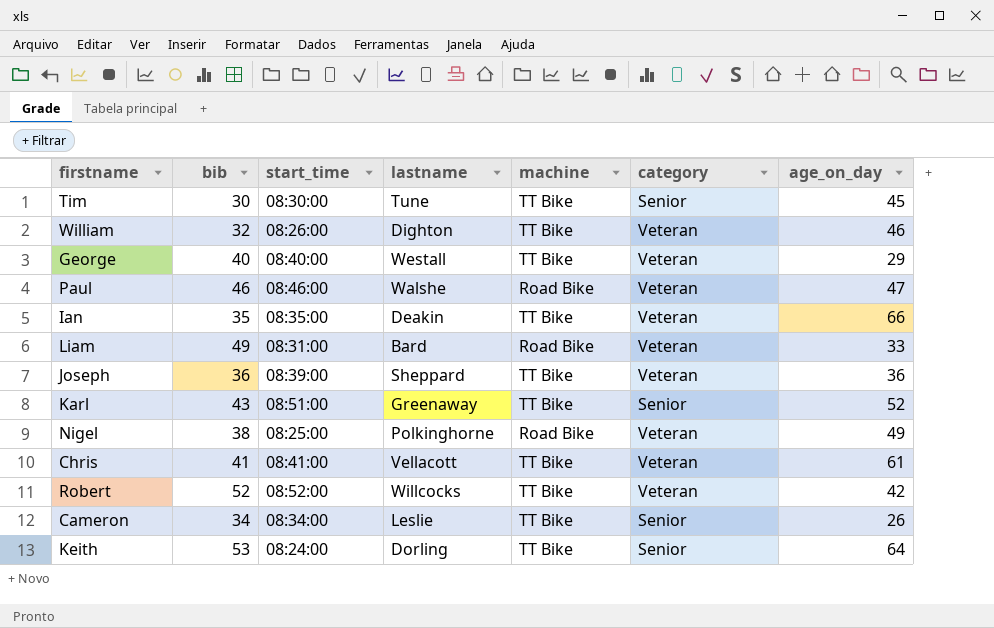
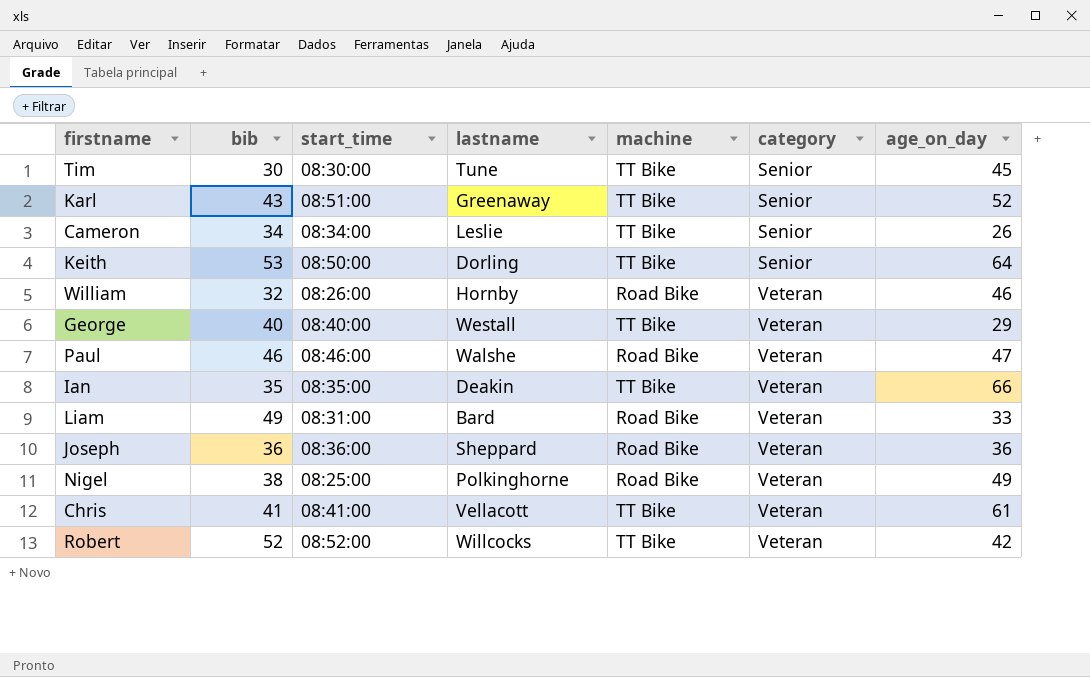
row order: none -> category ascending
Keith | start_time: 08:24:00 -> 08:50:00
William | lastname: Dighton -> Hornby
William | machine: TT Bike -> Road Bike
Joseph | start_time: 08:39:00 -> 08:36:00
Joseph | machine: TT Bike -> Road Bike

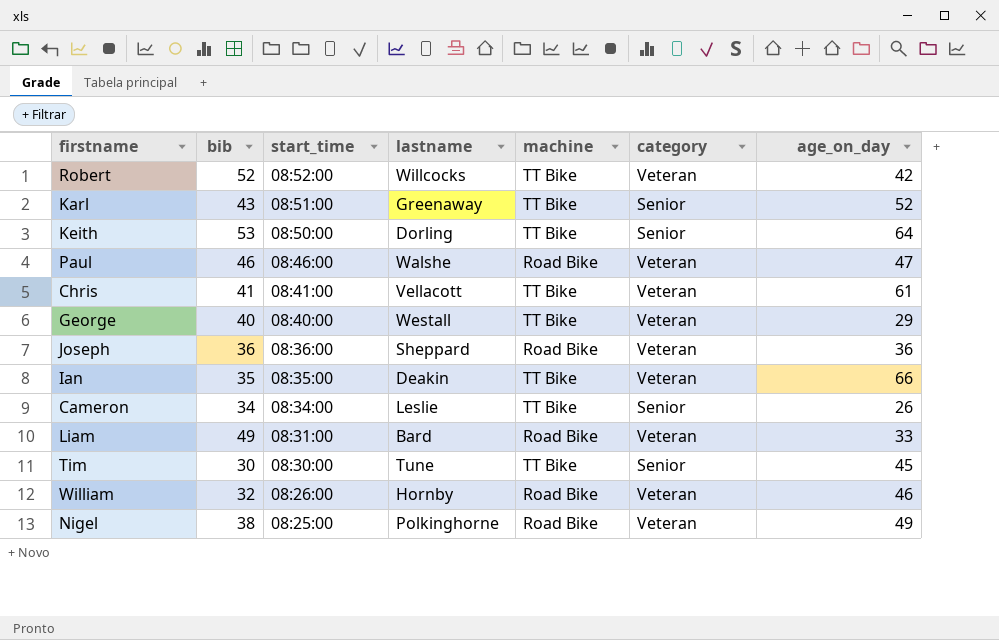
row order: category ascending -> start_time descending

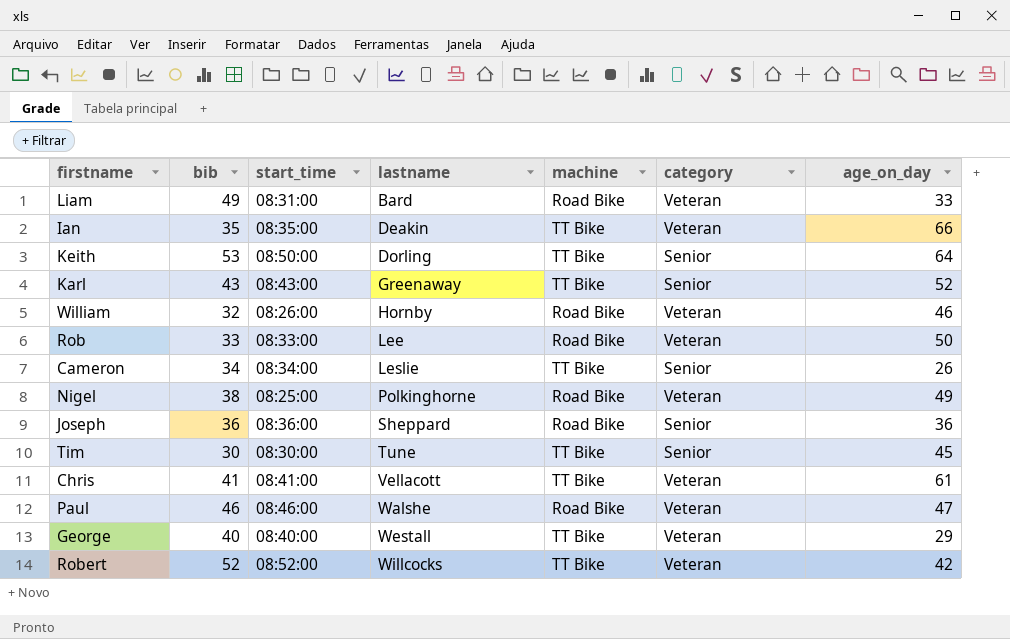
row order: start_time descending -> lastname ascending
Karl | start_time: 08:51:00 -> 08:43:00
row Rob: none -> 33 | 08:33:00 | Lee | Road Bike | Veteran | 50
Joseph | category: Veteran -> Senior

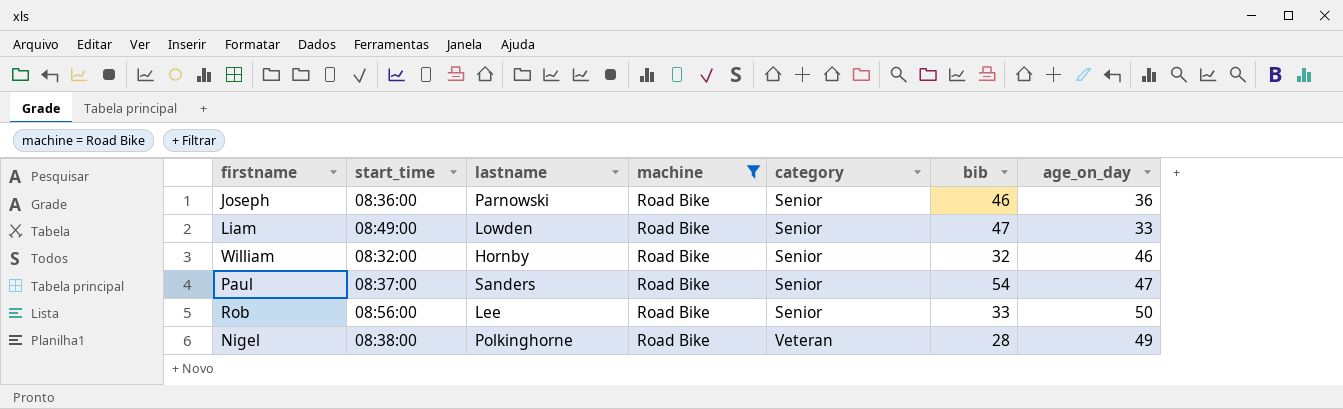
filter: none -> machine = Road Bike
row order: lastname ascending -> category ascending
column bib | position: 2 -> 6
Joseph | lastname: Sheppard -> Parnowski
Joseph | bib: 36 -> 46
Liam | start_time: 08:31:00 -> 08:49:00
Liam | lastname: Bard -> Lowden
Liam | category: Veteran -> Senior
Liam | bib: 49 -> 47
William | start_time: 08:26:00 -> 08:32:00
William | category: Veteran -> Senior
Paul | start_time: 08:46:00 -> 08:37:00
Paul | lastname: Walshe -> Sanders
Paul | category: Veteran -> Senior
Paul | bib: 46 -> 54
Rob | start_time: 08:33:00 -> 08:56:00
Rob | category: Veteran -> Senior
Nigel | start_time: 08:25:00 -> 08:38:00
Nigel | bib: 38 -> 28

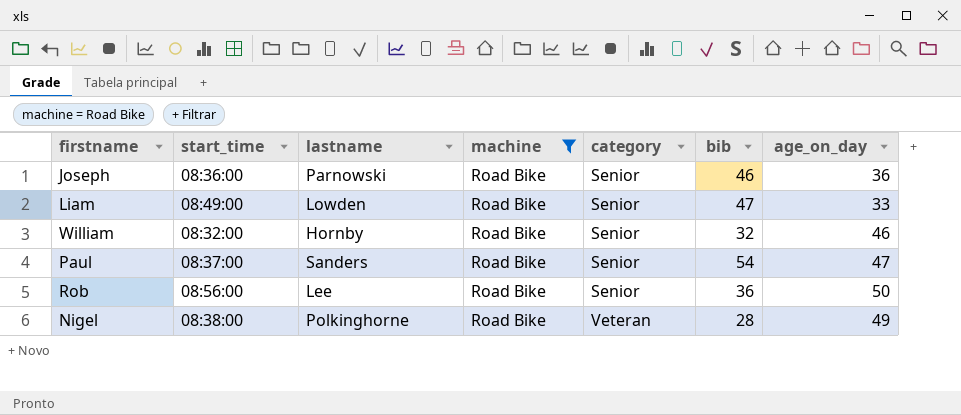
Rob | bib: 33 -> 36

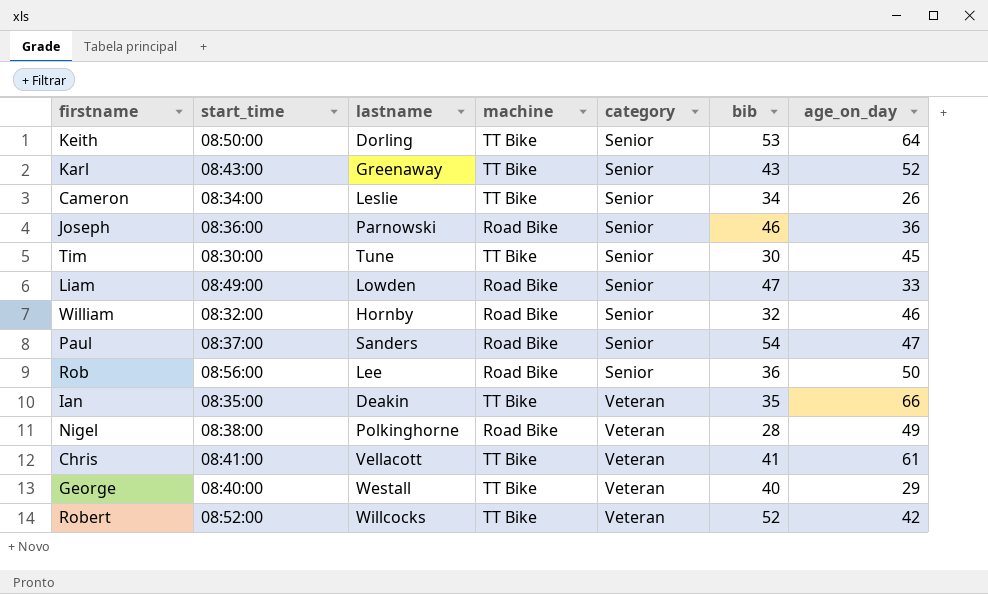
filter: machine = Road Bike -> none

